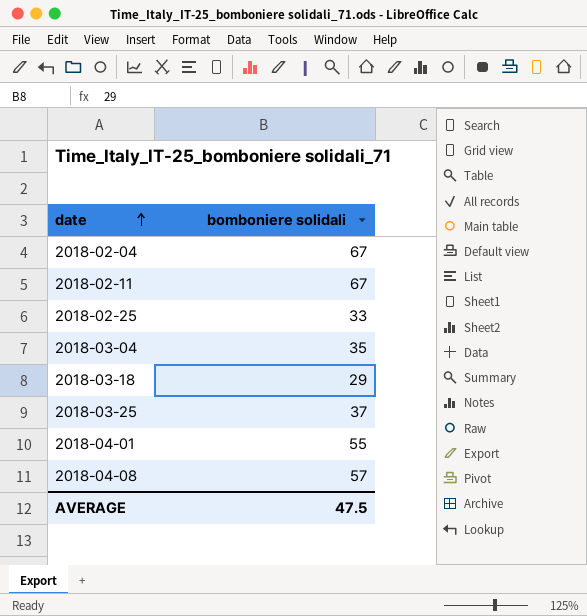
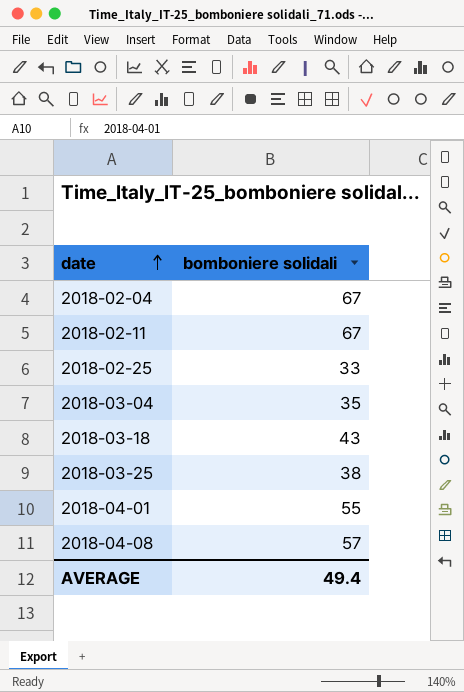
2018-03-18 | bomboniere solidali: 29 -> 43
2018-03-25 | bomboniere solidali: 37 -> 38
AVERAGE | bomboniere solidali: 47.5 -> 49.4

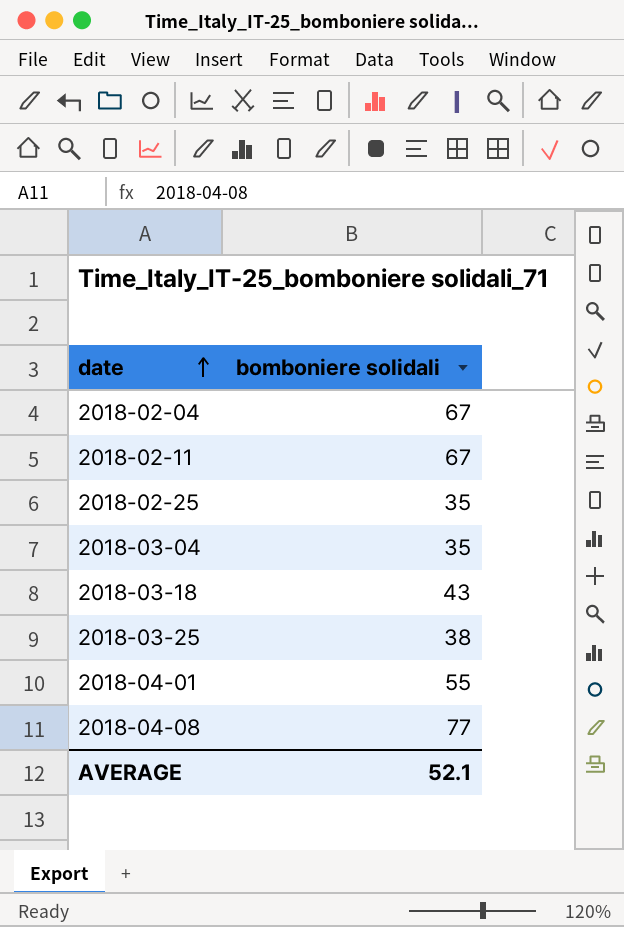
2018-02-25 | bomboniere solidali: 33 -> 35
2018-04-08 | bomboniere solidali: 57 -> 77
AVERAGE | bomboniere solidali: 49.4 -> 52.1

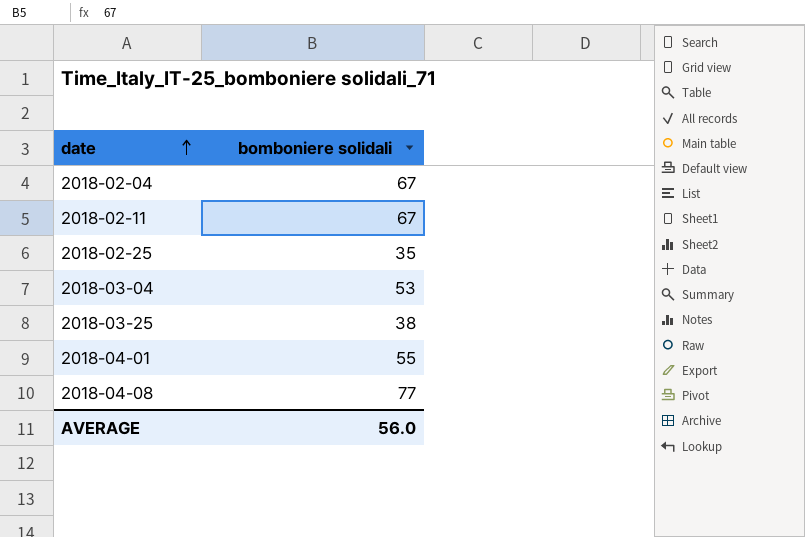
row 2018-03-18: 43 -> none
2018-03-04 | bomboniere solidali: 35 -> 53
AVERAGE | bomboniere solidali: 52.1 -> 56.0

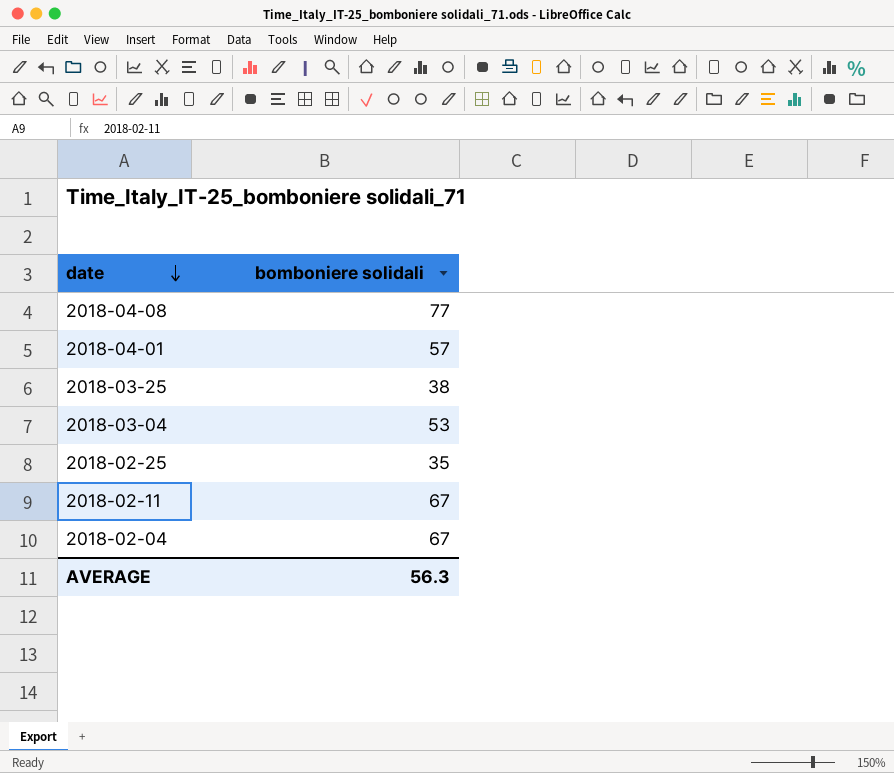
row order: date ascending -> date descending
2018-04-01 | bomboniere solidali: 55 -> 57
AVERAGE | bomboniere solidali: 56.0 -> 56.3

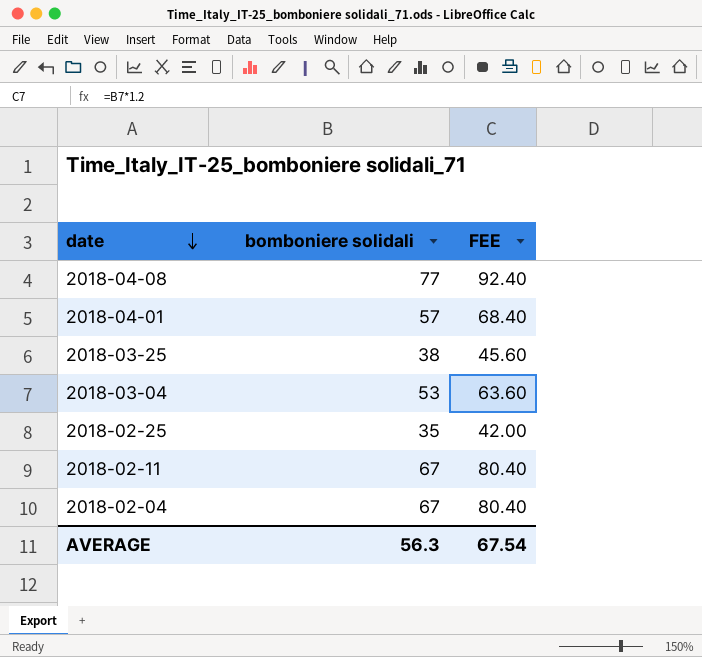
column FEE | formula: none -> [bomboniere solidali] * 1.2

